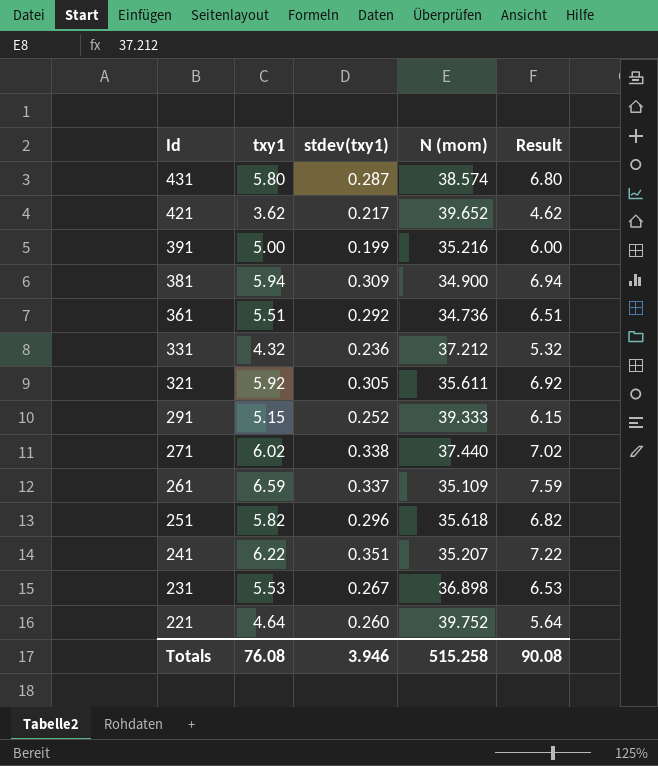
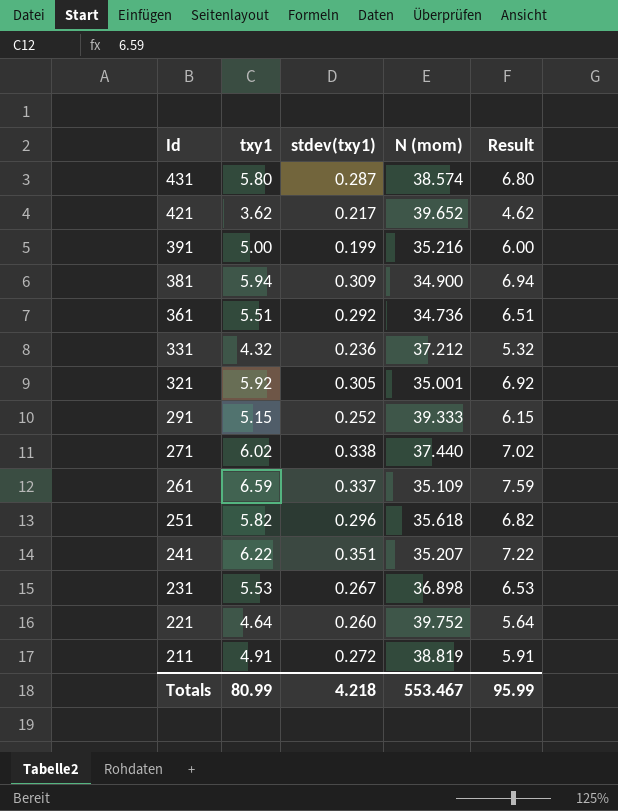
321 | N (mom): 35.611 -> 35.001
row 211: none -> 4.91 | 0.272 | 38.819 | 5.91
Totals | txy1: 76.08 -> 80.99
Totals | stdev(txy1): 3.946 -> 4.218
Totals | N (mom): 515.258 -> 553.467
Totals | Result: 90.08 -> 95.99

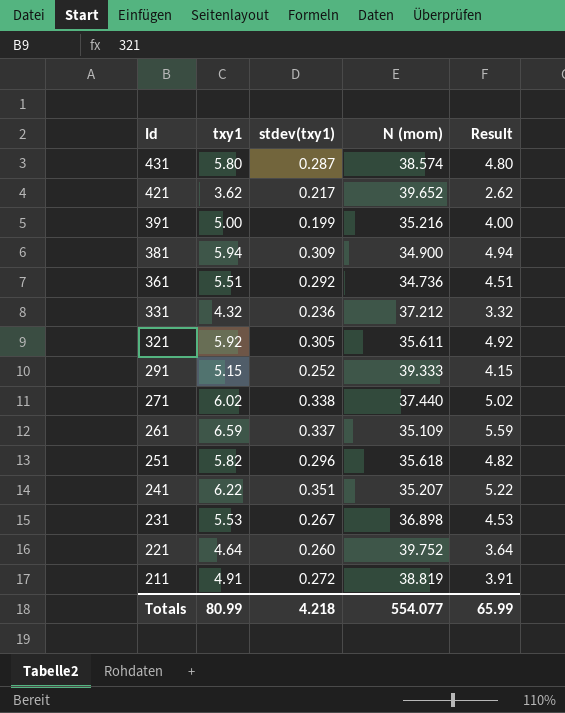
column Result | formula: [txy1] + 1 -> [txy1] - 1
321 | N (mom): 35.001 -> 35.611
Totals | N (mom): 553.467 -> 554.077
Totals | Result: 95.99 -> 65.99

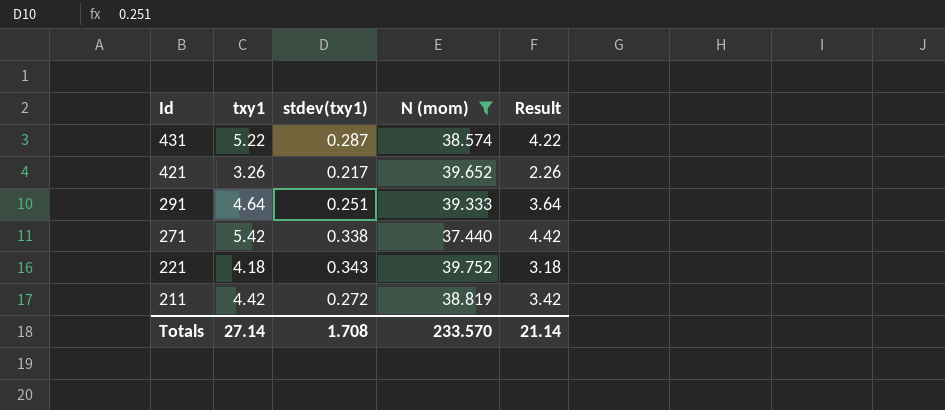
filter: none -> N (mom) >= 37.440
431 | txy1: 5.80 -> 5.22
431 | Result: 4.80 -> 4.22
421 | txy1: 3.62 -> 3.26
421 | Result: 2.62 -> 2.26
291 | txy1: 5.15 -> 4.64
291 | stdev(txy1): 0.252 -> 0.251
291 | Result: 4.15 -> 3.64
271 | txy1: 6.02 -> 5.42
271 | Result: 5.02 -> 4.42
221 | txy1: 4.64 -> 4.18
221 | stdev(txy1): 0.260 -> 0.343
221 | Result: 3.64 -> 3.18
211 | txy1: 4.91 -> 4.42
211 | Result: 3.91 -> 3.42
Totals | txy1: 80.99 -> 27.14
Totals | stdev(txy1): 4.218 -> 1.708
Totals | N (mom): 554.077 -> 233.570
Totals | Result: 65.99 -> 21.14

